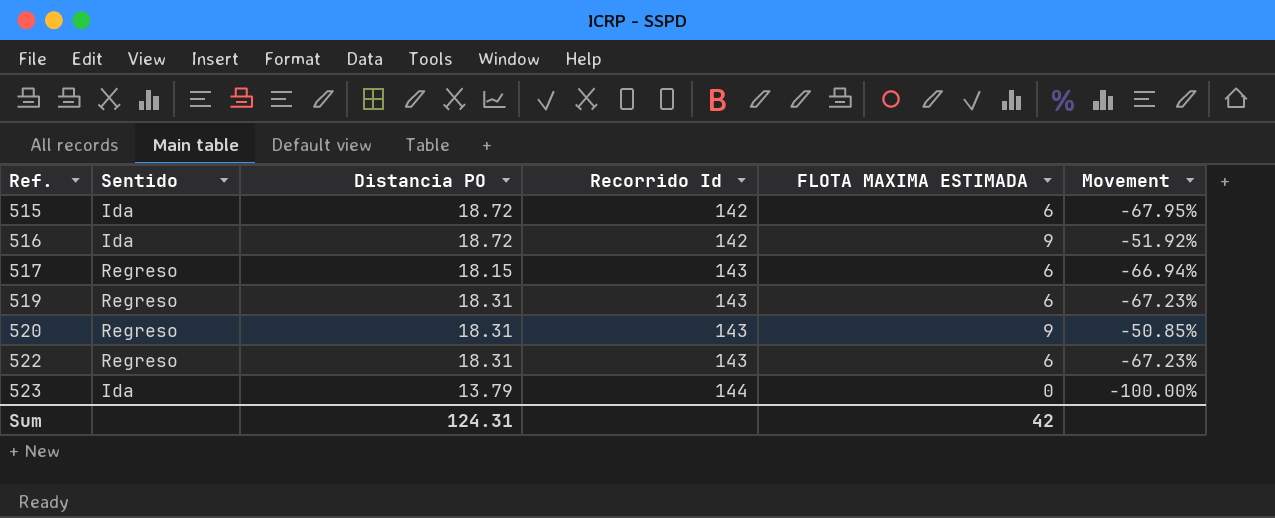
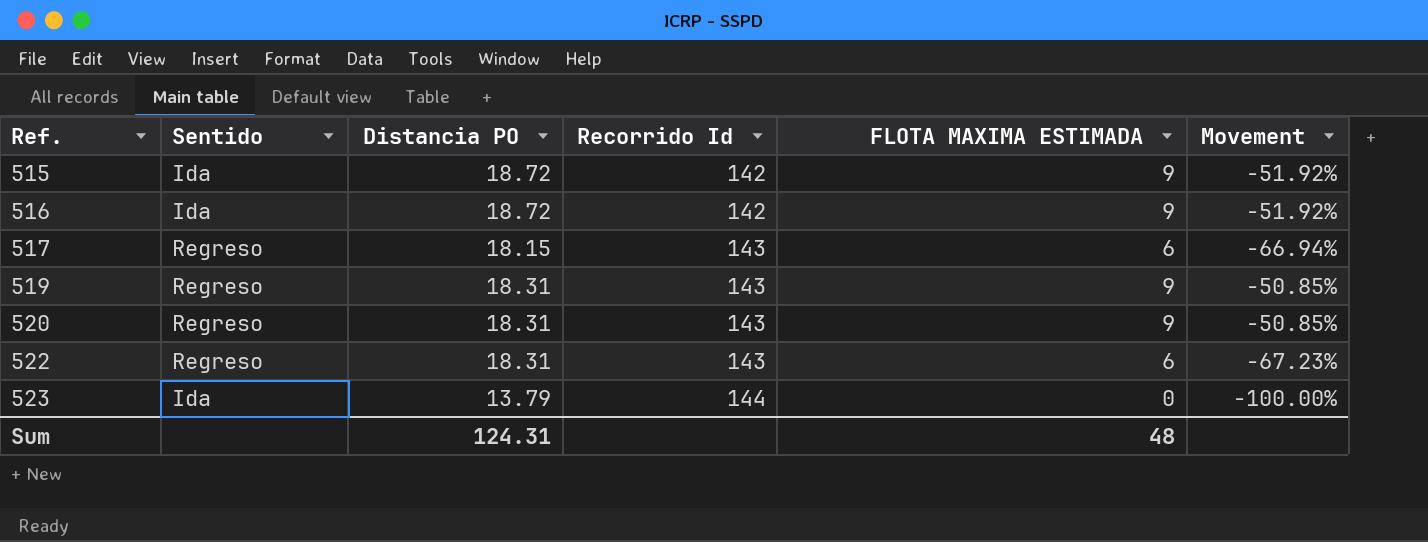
515 | FLOTA MAXIMA ESTIMADA: 6 -> 9
515 | Movement: -67.95% -> -51.92%
519 | FLOTA MAXIMA ESTIMADA: 6 -> 9
519 | Movement: -67.23% -> -50.85%
Sum | FLOTA MAXIMA ESTIMADA: 42 -> 48

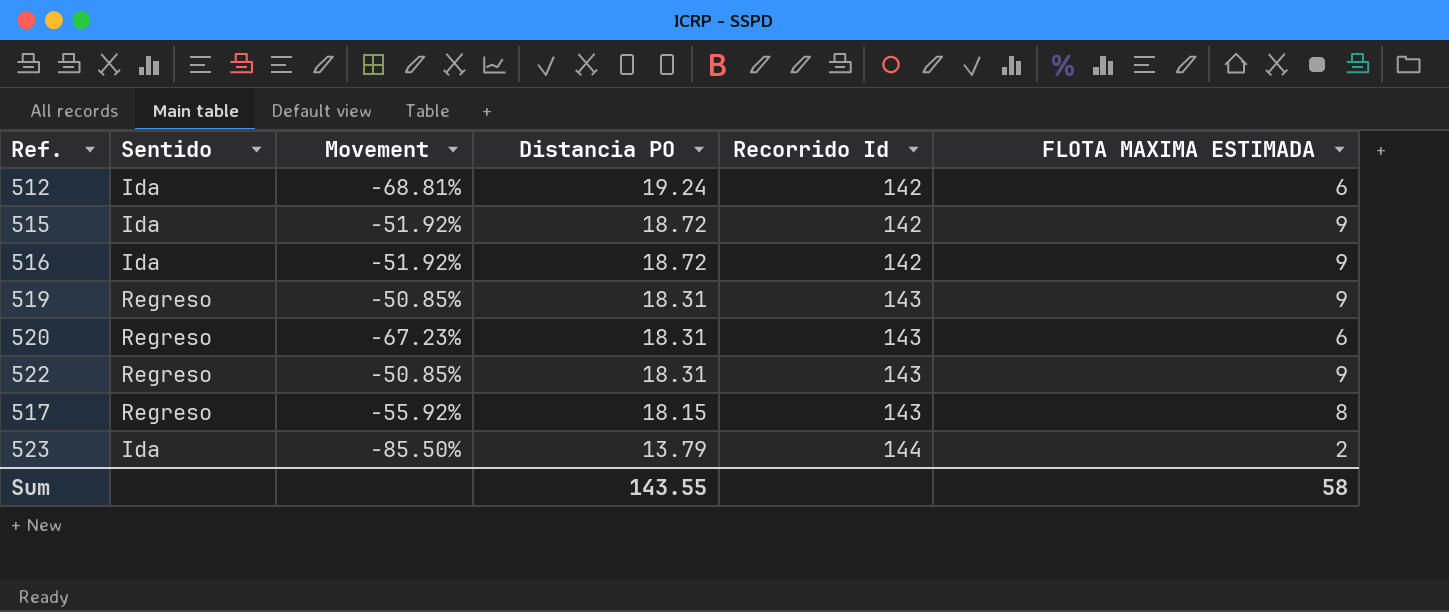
row order: Ref. ascending -> Distancia PO descending
column Movement | position: 6 -> 3
row 512: none -> Ida | -68.81% | 19.24 | 142 | 6
520 | Movement: -50.85% -> -67.23%
520 | FLOTA MAXIMA ESTIMADA: 9 -> 6
522 | Movement: -67.23% -> -50.85%
522 | FLOTA MAXIMA ESTIMADA: 6 -> 9
517 | Movement: -66.94% -> -55.92%
517 | FLOTA MAXIMA ESTIMADA: 6 -> 8
523 | Movement: -100.00% -> -85.50%
523 | FLOTA MAXIMA ESTIMADA: 0 -> 2
Sum | Distancia PO: 124.31 -> 143.55
Sum | FLOTA MAXIMA ESTIMADA: 48 -> 58

